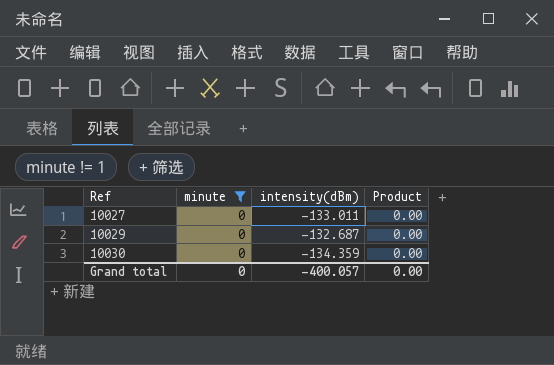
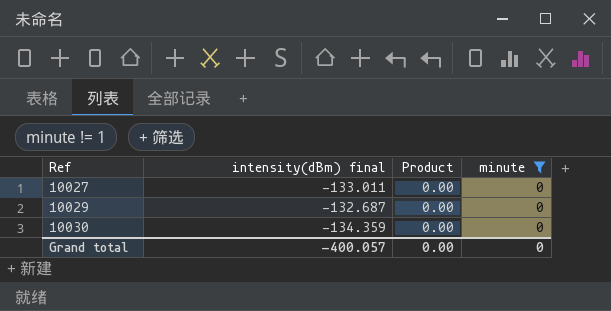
column name: intensity(dBm) -> intensity(dBm) final
column minute | position: 2 -> 4

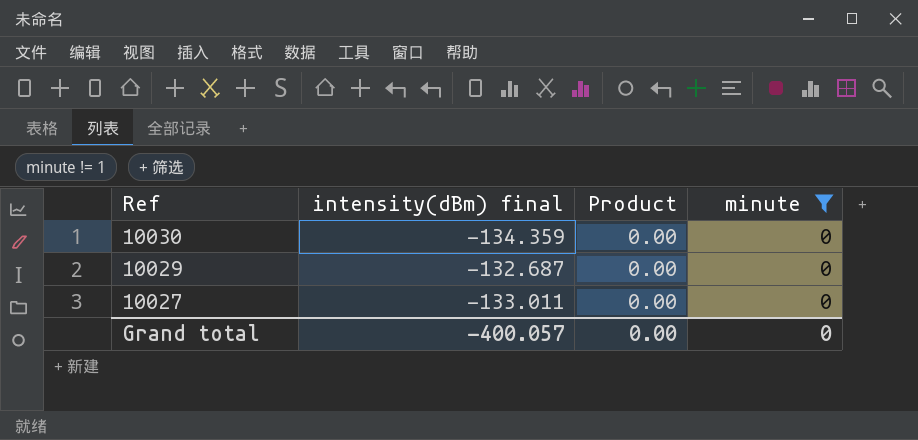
row order: Ref ascending -> Ref descending

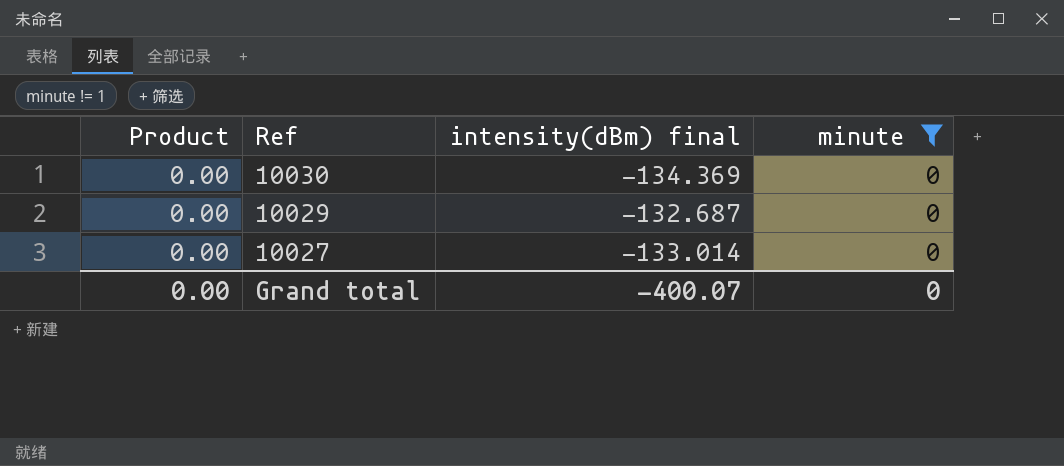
column Product | position: 3 -> 1
10030 | intensity(dBm) final: -134.359 -> -134.369
10027 | intensity(dBm) final: -133.011 -> -133.014
Grand total | intensity(dBm) final: -400.057 -> -400.07

